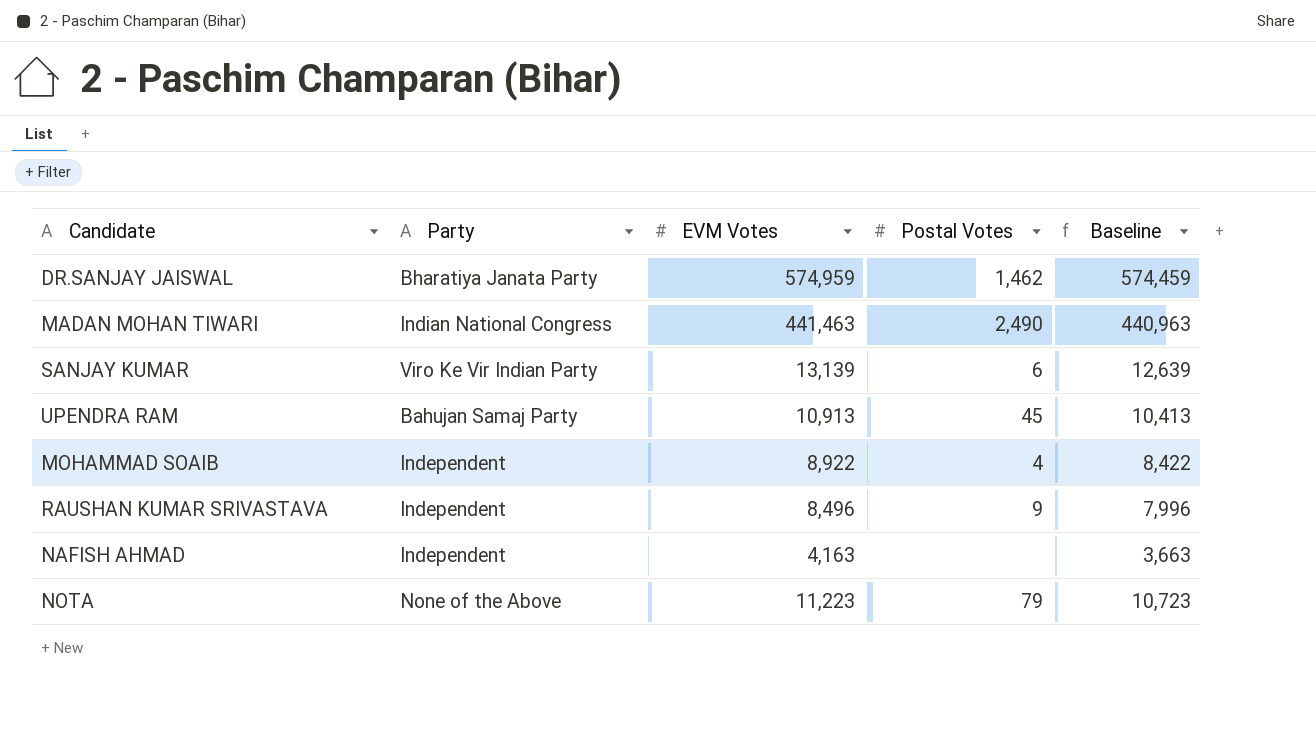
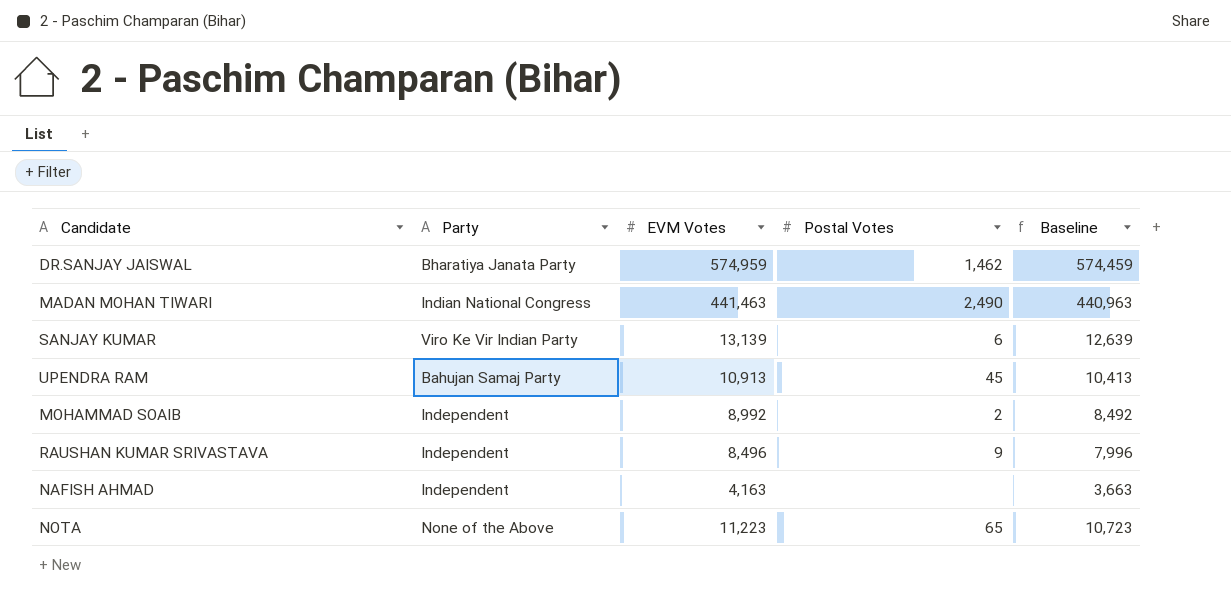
MOHAMMAD SOAIB | EVM Votes: 8,922 -> 8,992
MOHAMMAD SOAIB | Postal Votes: 4 -> 2
MOHAMMAD SOAIB | Baseline: 8,422 -> 8,492
NOTA | Postal Votes: 79 -> 65

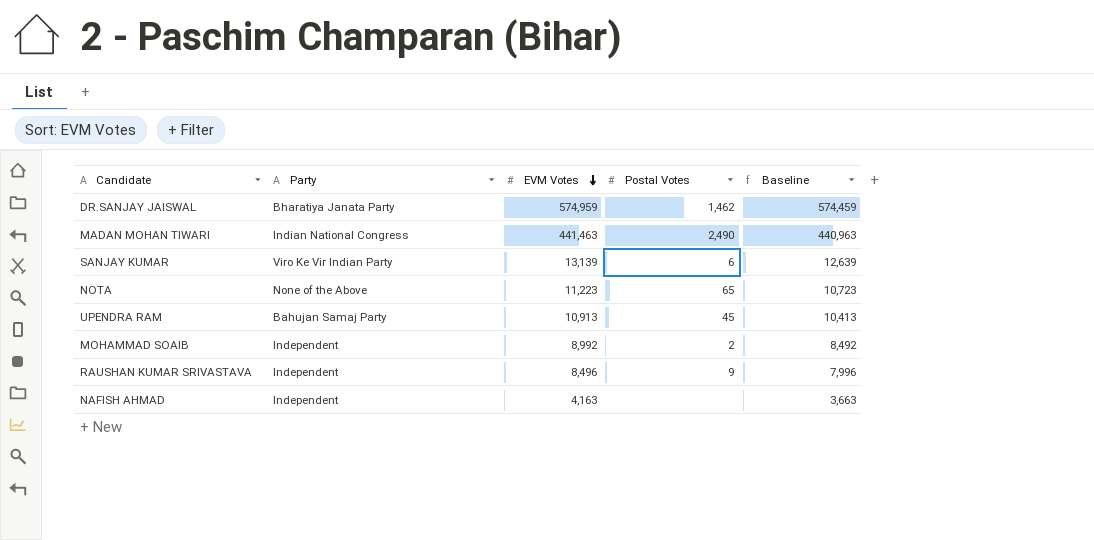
row order: none -> EVM Votes descending

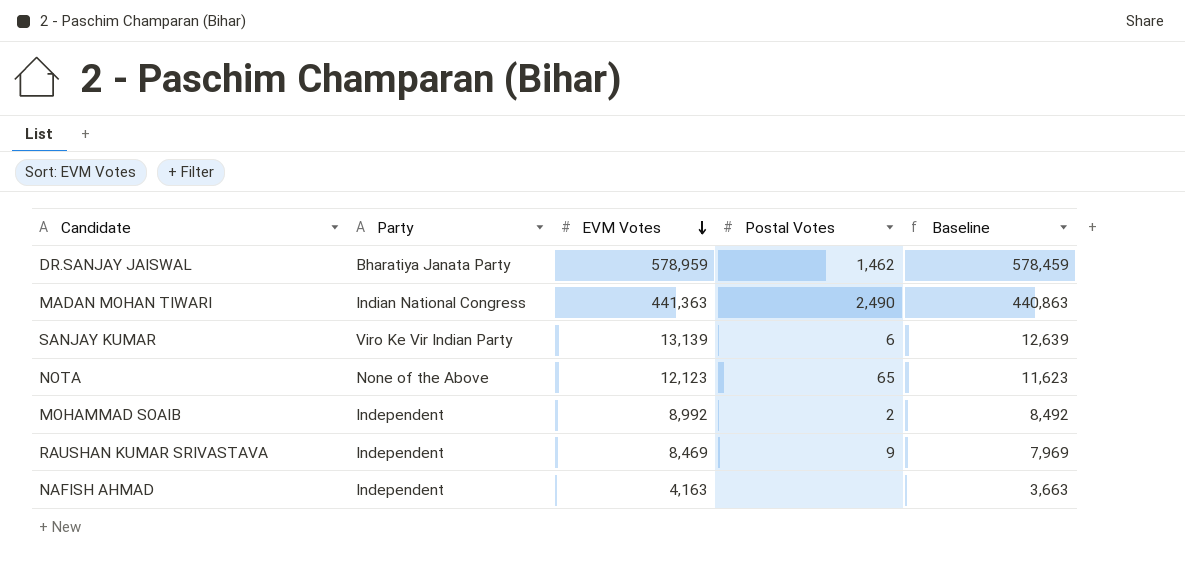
row UPENDRA RAM: Bahujan Samaj Party | 10,913 | 45 | 10,413 -> none
DR.SANJAY JAISWAL | EVM Votes: 574,959 -> 578,959
DR.SANJAY JAISWAL | Baseline: 574,459 -> 578,459
MADAN MOHAN TIWARI | EVM Votes: 441,463 -> 441,363
MADAN MOHAN TIWARI | Baseline: 440,963 -> 440,863
NOTA | EVM Votes: 11,223 -> 12,123
NOTA | Baseline: 10,723 -> 11,623
RAUSHAN KUMAR SRIVASTAVA | EVM Votes: 8,496 -> 8,469
RAUSHAN KUMAR SRIVASTAVA | Baseline: 7,996 -> 7,969

